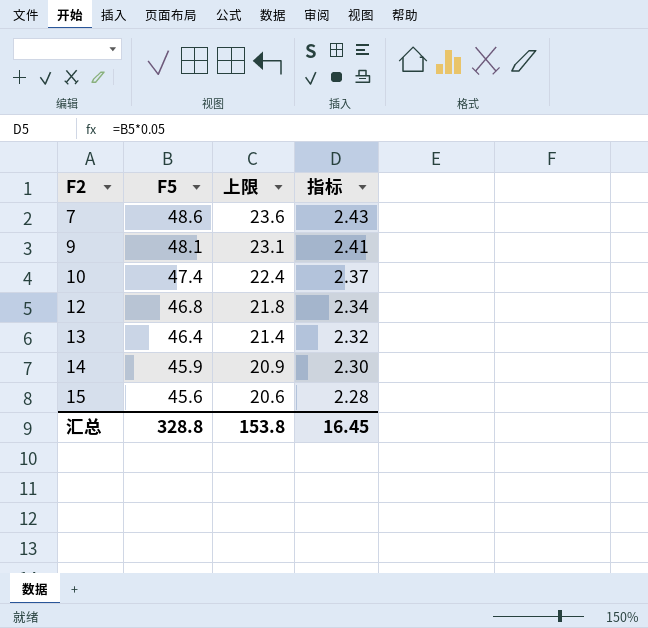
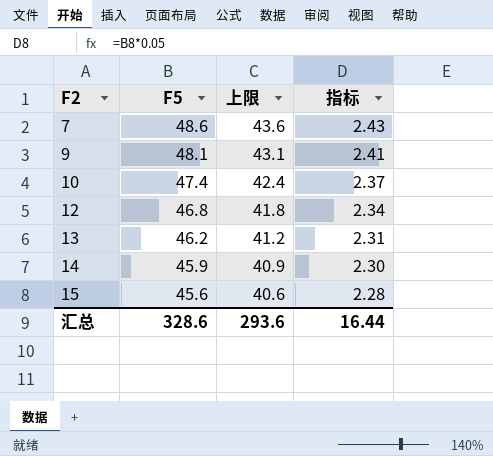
column 上限 | formula: [F5] - 25 -> [F5] - 5
13 | F5: 46.4 -> 46.2
13 | 指标: 2.32 -> 2.31
汇总 | F5: 328.8 -> 328.6
汇总 | 上限: 153.8 -> 293.6
汇总 | 指标: 16.45 -> 16.44

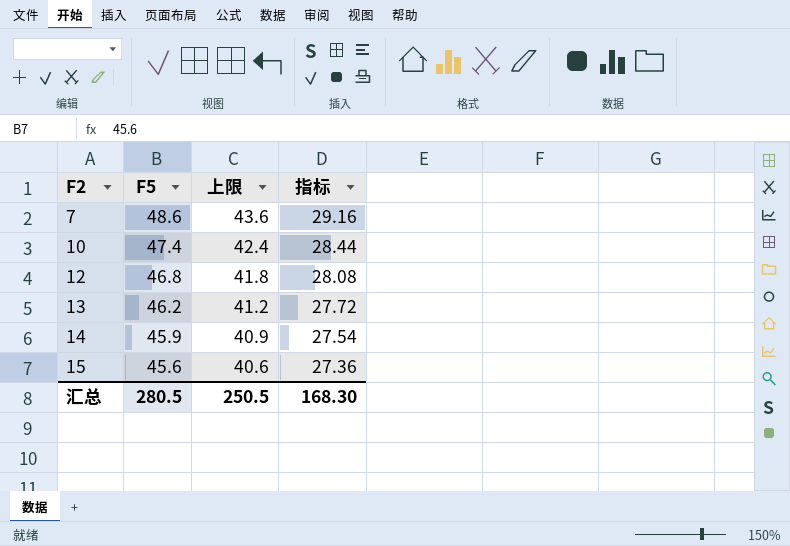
column 指标 | formula: [F5] * 0.05 -> [F5] * 0.6
row 9: 48.1 | 43.1 | 2.41 -> none
汇总 | F5: 328.6 -> 280.5
汇总 | 上限: 293.6 -> 250.5
汇总 | 指标: 16.44 -> 168.30

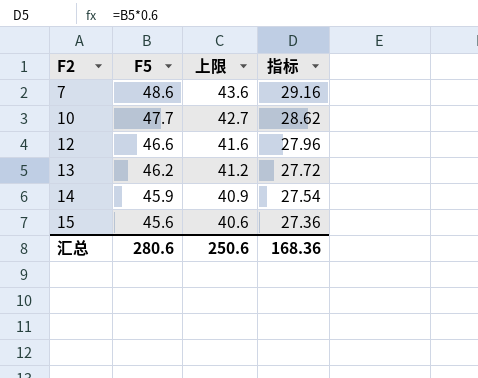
10 | F5: 47.4 -> 47.7
10 | 上限: 42.4 -> 42.7
10 | 指标: 28.44 -> 28.62
12 | F5: 46.8 -> 46.6
12 | 上限: 41.8 -> 41.6
12 | 指标: 28.08 -> 27.96
汇总 | F5: 280.5 -> 280.6
汇总 | 上限: 250.5 -> 250.6
汇总 | 指标: 168.30 -> 168.36

